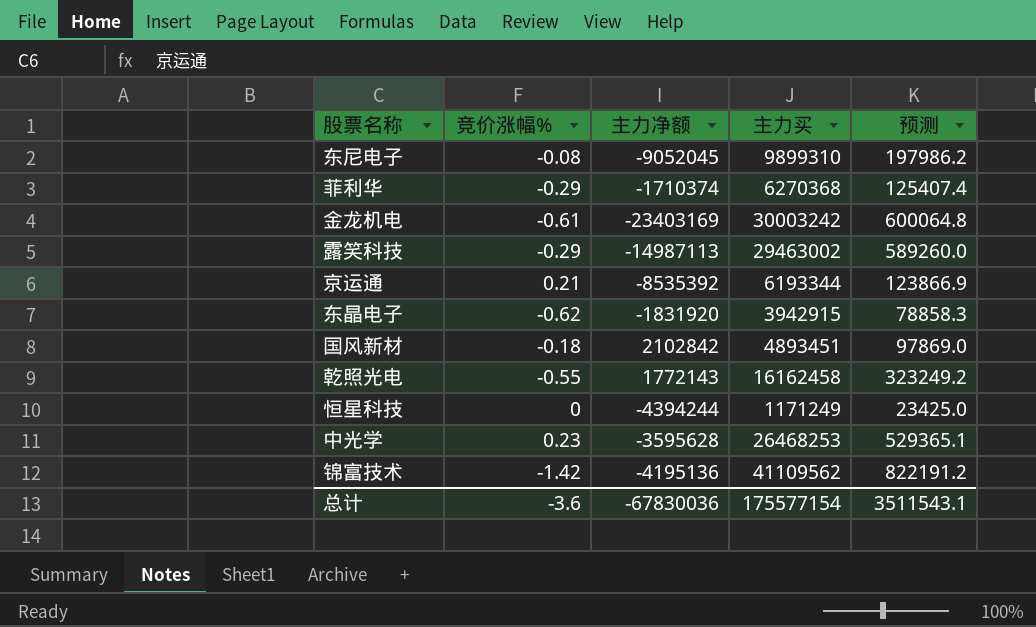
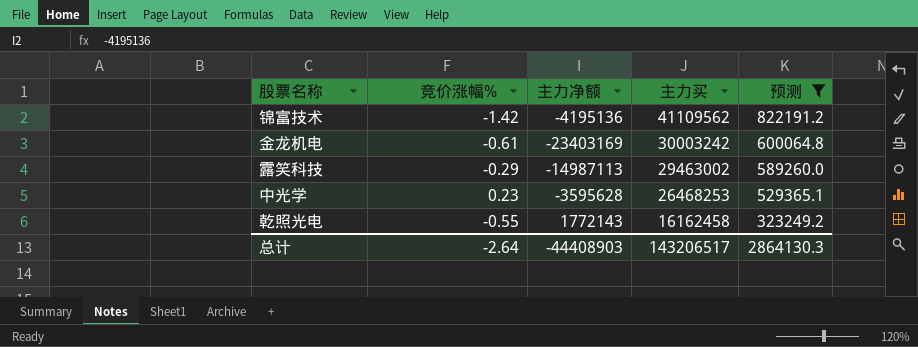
filter: none -> 预测 >= 323249.2
row order: none -> 主力买 descending
总计 | 竞价涨幅%: -3.6 -> -2.64
总计 | 主力净额: -67830036 -> -44408903
总计 | 主力买: 175577154 -> 143206517
总计 | 预测: 3511543.1 -> 2864130.3

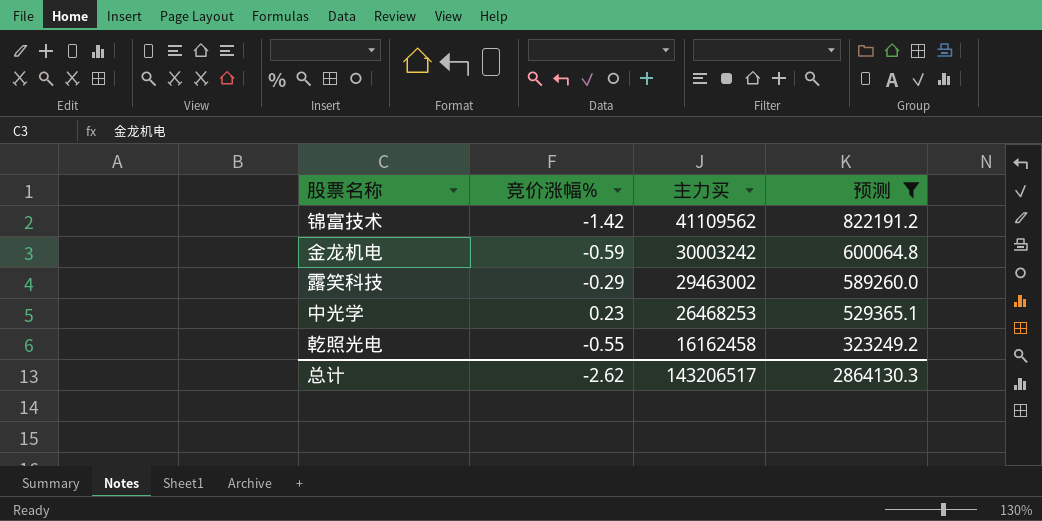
column 主力净额 | position: 3 -> none
金龙机电 | 竞价涨幅%: -0.61 -> -0.59
总计 | 竞价涨幅%: -2.64 -> -2.62

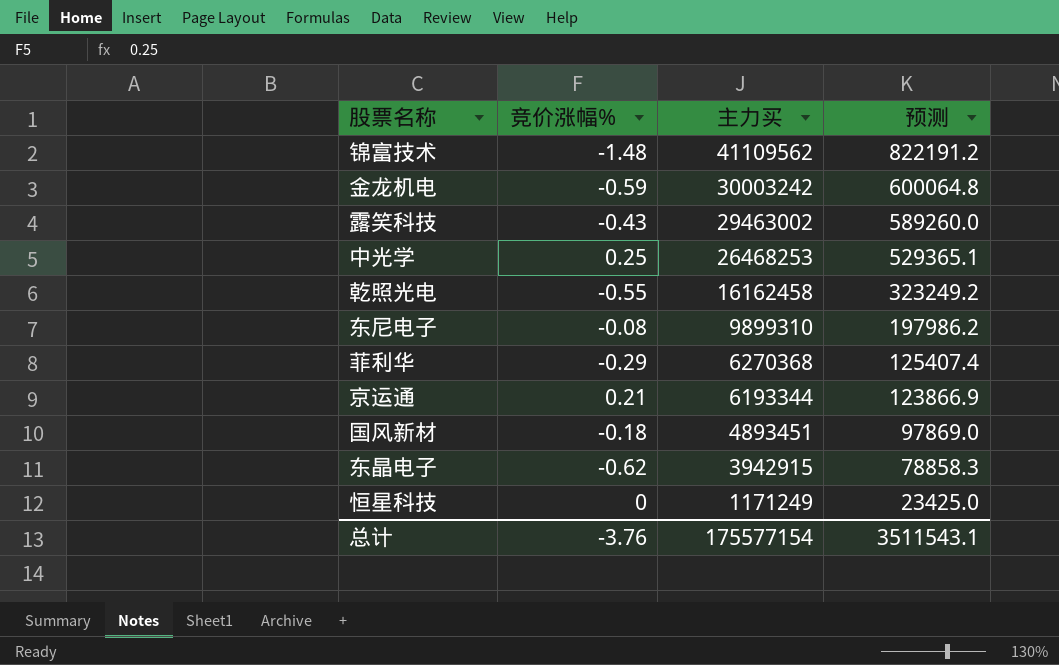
filter: 预测 >= 323249.2 -> none
锦富技术 | 竞价涨幅%: -1.42 -> -1.48
露笑科技 | 竞价涨幅%: -0.29 -> -0.43
中光学 | 竞价涨幅%: 0.23 -> 0.25
总计 | 竞价涨幅%: -2.62 -> -3.76
总计 | 主力买: 143206517 -> 175577154
总计 | 预测: 2864130.3 -> 3511543.1

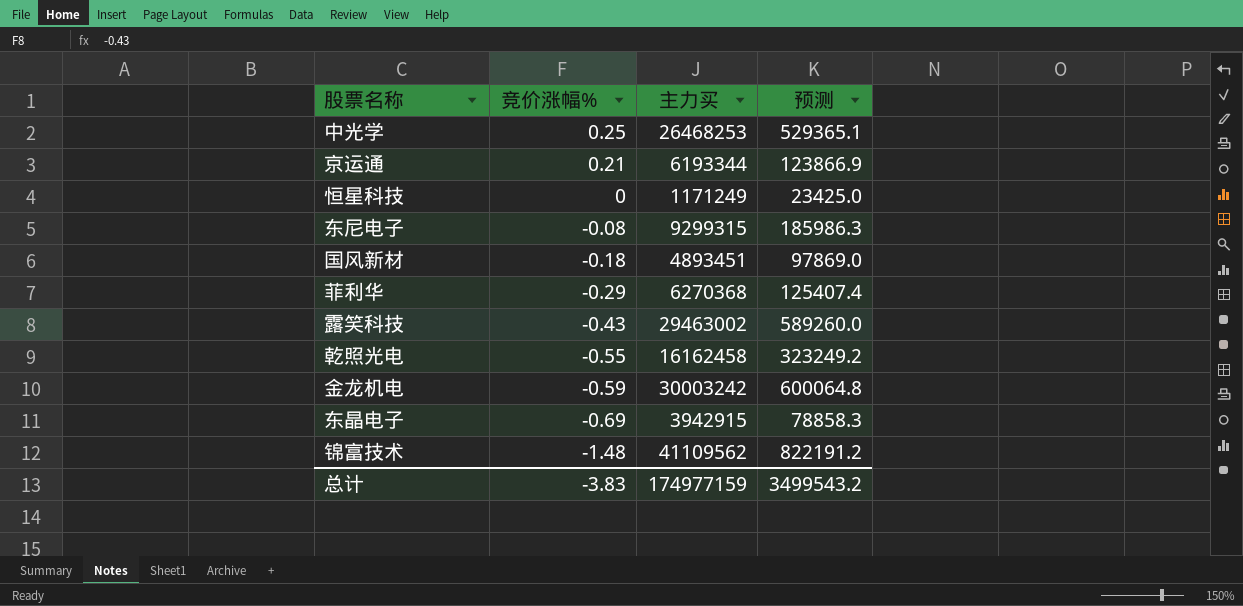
row order: 主力买 descending -> 竞价涨幅% descending
东尼电子 | 主力买: 9899310 -> 9299315
东尼电子 | 预测: 197986.2 -> 185986.3
东晶电子 | 竞价涨幅%: -0.62 -> -0.69
总计 | 竞价涨幅%: -3.76 -> -3.83
总计 | 主力买: 175577154 -> 174977159
总计 | 预测: 3511543.1 -> 3499543.2

